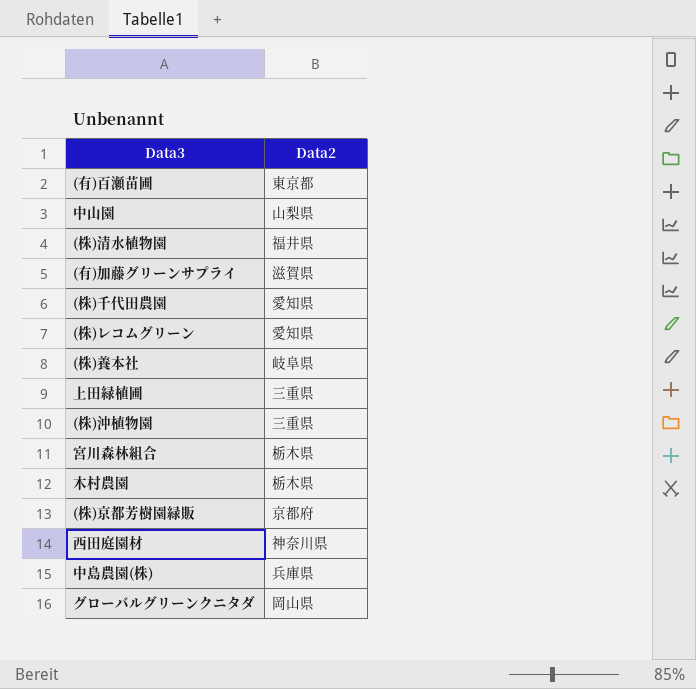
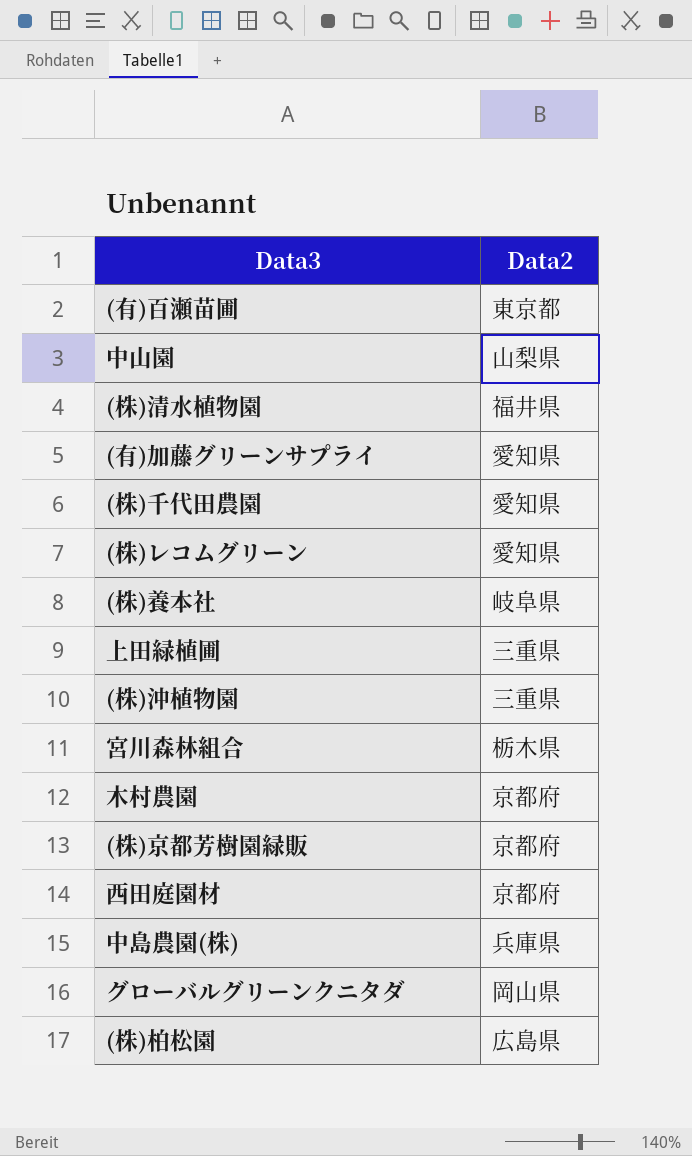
(有)加藤グリーンサプライ | Data2: 滋賀県 -> 愛知県
木村農園 | Data2: 栃木県 -> 京都府
西田庭園材 | Data2: 神奈川県 -> 京都府
row (株)柏松園: none -> 広島県

